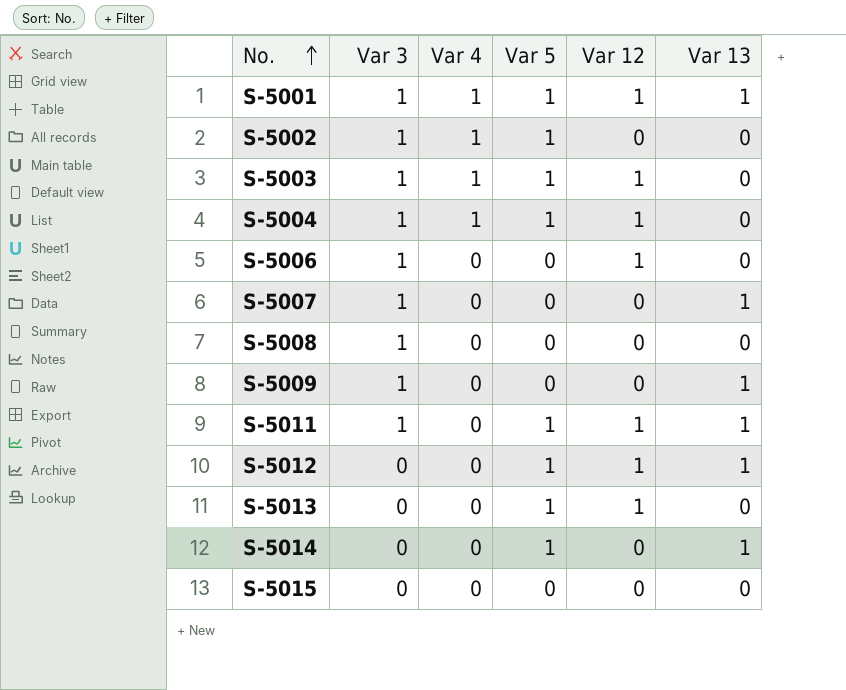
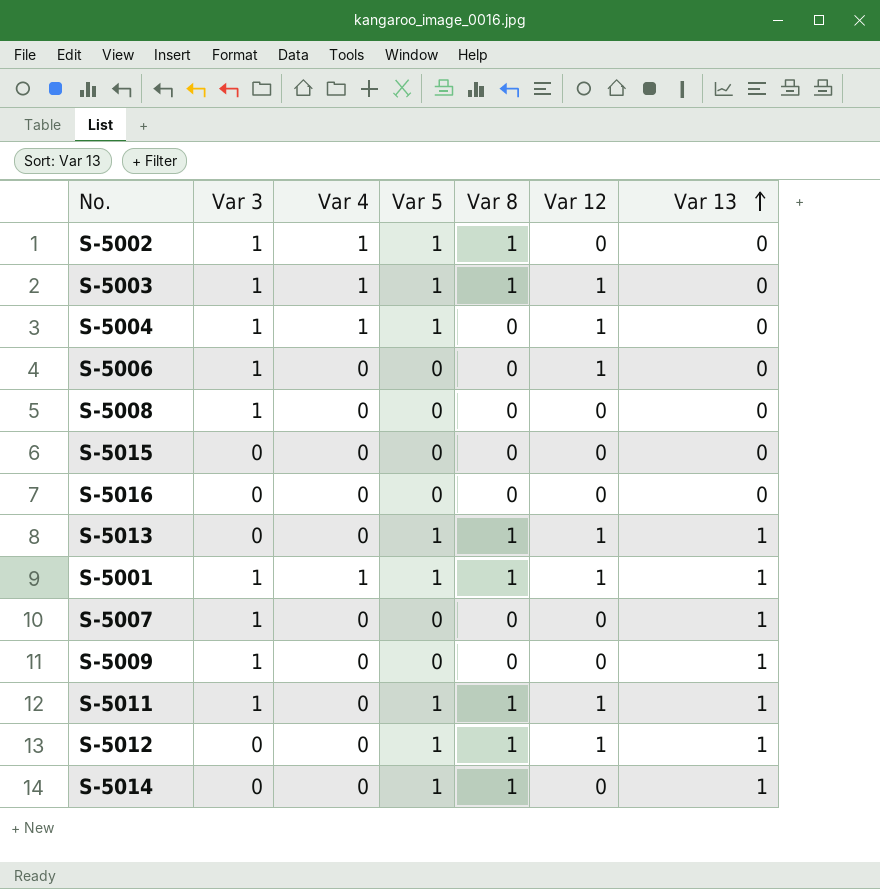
row order: No. ascending -> Var 13 ascending
column Var 8 | position: none -> 5
row S-5016: none -> 0 | 0 | 0 | 0 | 0 | 0
S-5013 | Var 13: 0 -> 1

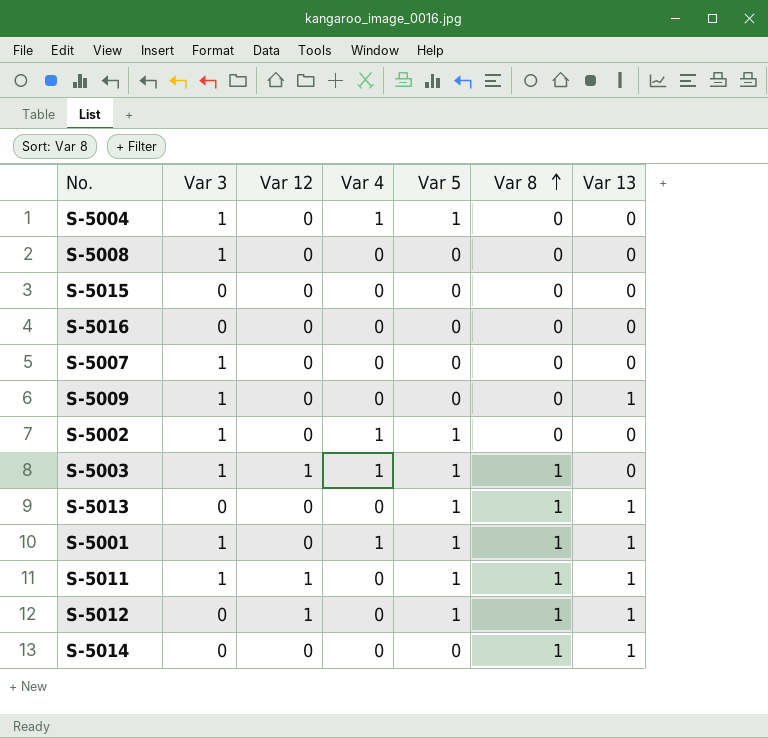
row order: Var 13 ascending -> Var 8 ascending
column Var 12 | position: 6 -> 3
row S-5006: 1 | 0 | 0 | 0 | 1 | 0 -> none
S-5004 | Var 12: 1 -> 0
S-5007 | Var 13: 1 -> 0
S-5002 | Var 8: 1 -> 0
S-5013 | Var 12: 1 -> 0
S-5001 | Var 12: 1 -> 0
S-5014 | Var 5: 1 -> 0

